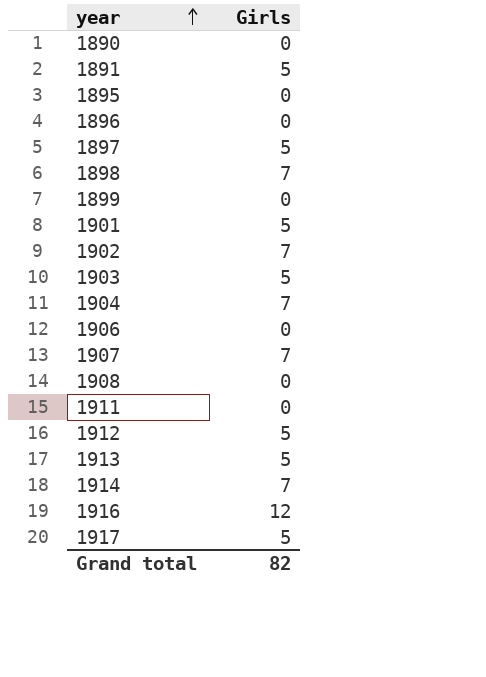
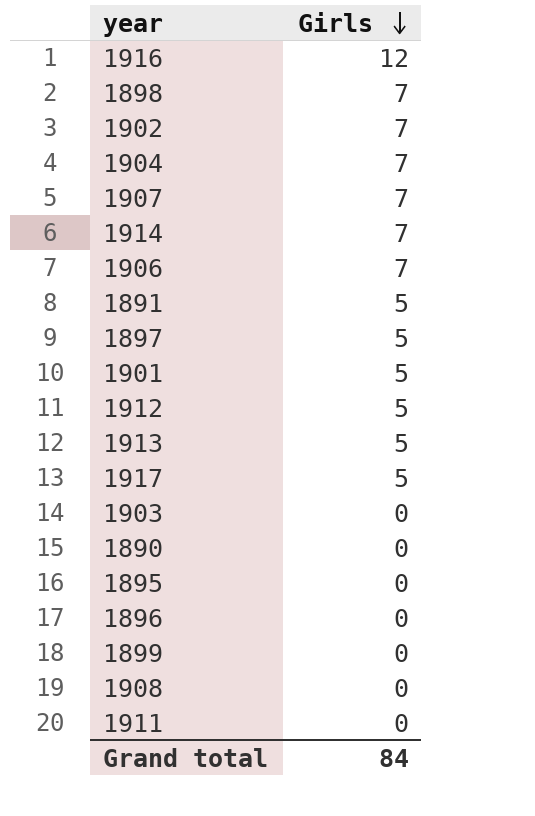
row order: year ascending -> Girls descending
1906 | Girls: 0 -> 7
1903 | Girls: 5 -> 0
Grand total | Girls: 82 -> 84

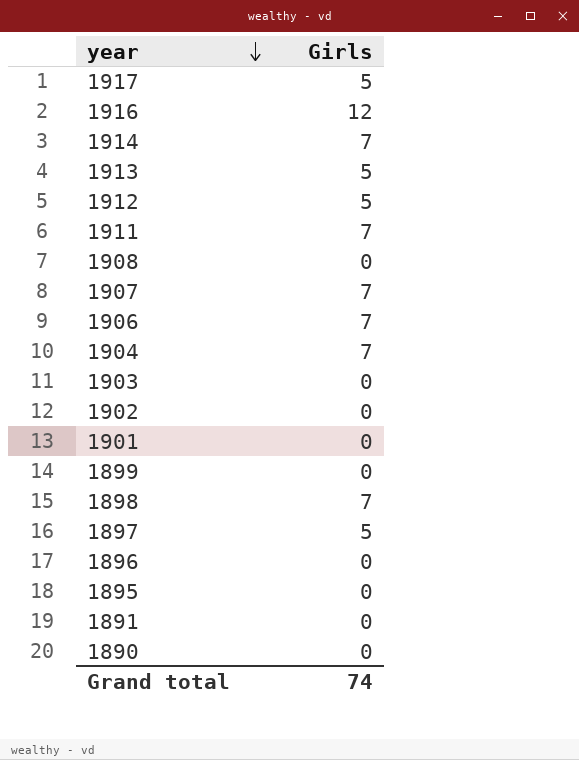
row order: Girls descending -> year descending
1911 | Girls: 0 -> 7
1902 | Girls: 7 -> 0
1901 | Girls: 5 -> 0
1891 | Girls: 5 -> 0
Grand total | Girls: 84 -> 74

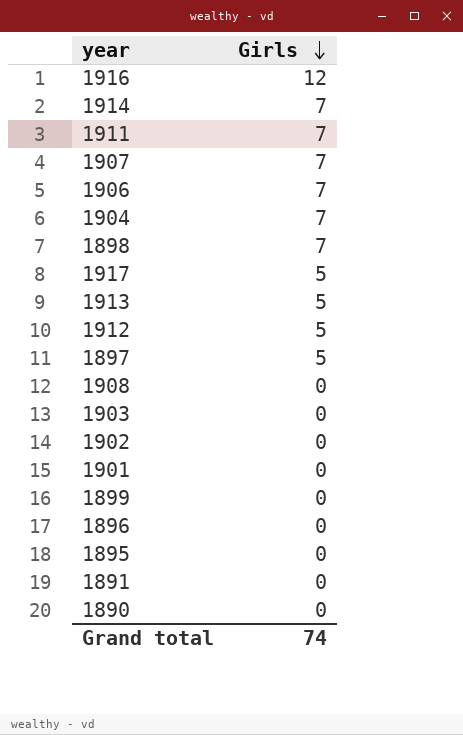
row order: year descending -> Girls descending

